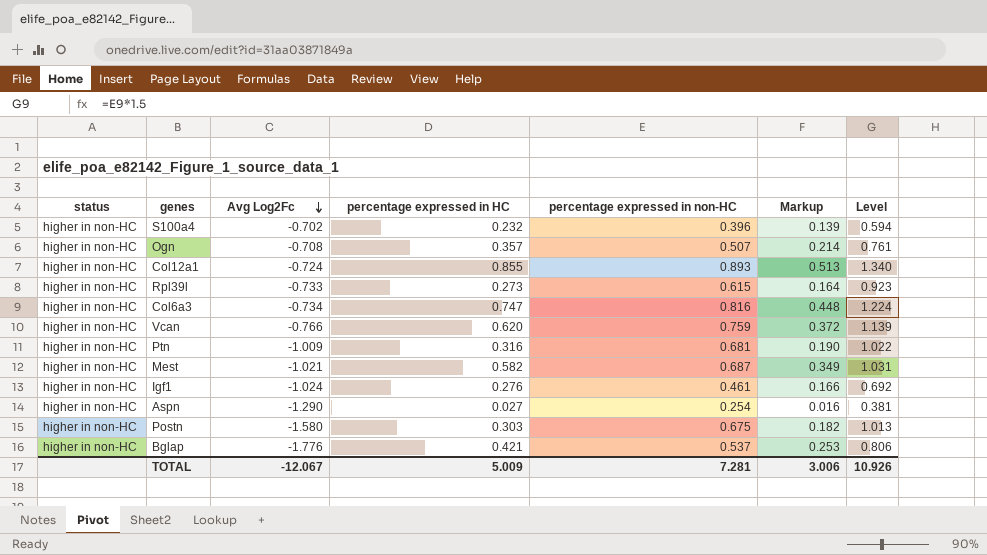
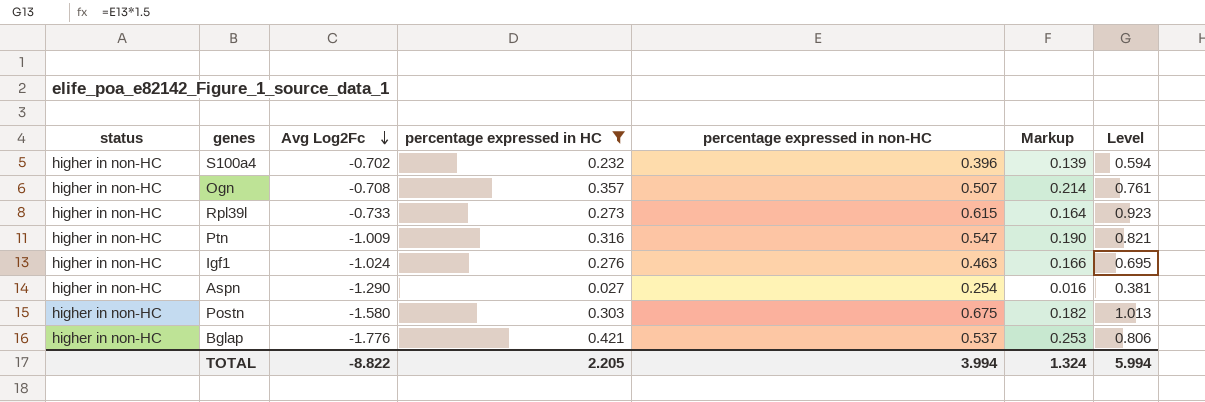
filter: none -> percentage expressed in HC <= 0.421
Ptn | percentage expressed in non-HC: 0.681 -> 0.547
Ptn | Level: 1.022 -> 0.821
Igf1 | percentage expressed in non-HC: 0.461 -> 0.463
Igf1 | Level: 0.692 -> 0.695
TOTAL | Avg Log2Fc: -12.067 -> -8.822
TOTAL | percentage expressed in HC: 5.009 -> 2.205
TOTAL | percentage expressed in non-HC: 7.281 -> 3.994
TOTAL | Markup: 3.006 -> 1.324
TOTAL | Level: 10.926 -> 5.994

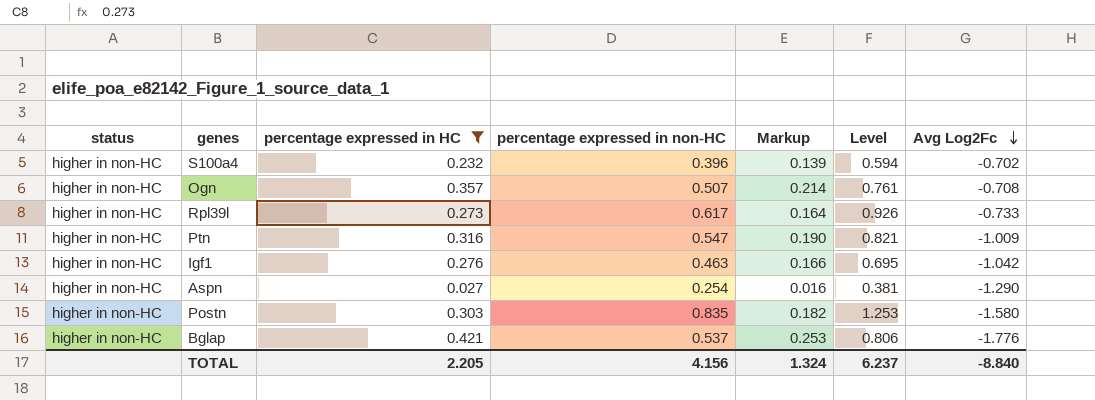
column Avg Log2Fc | position: 3 -> 7
Rpl39l | percentage expressed in non-HC: 0.615 -> 0.617
Rpl39l | Level: 0.923 -> 0.926
Igf1 | Avg Log2Fc: -1.024 -> -1.042
Postn | percentage expressed in non-HC: 0.675 -> 0.835
Postn | Level: 1.013 -> 1.253
TOTAL | percentage expressed in non-HC: 3.994 -> 4.156
TOTAL | Level: 5.994 -> 6.237
TOTAL | Avg Log2Fc: -8.822 -> -8.840

